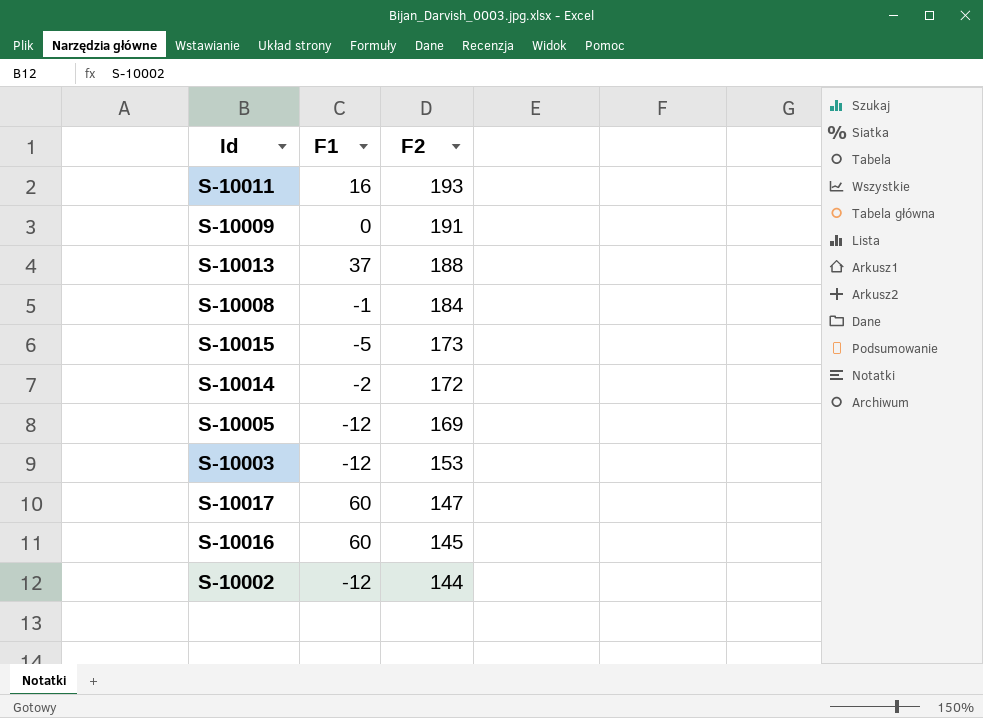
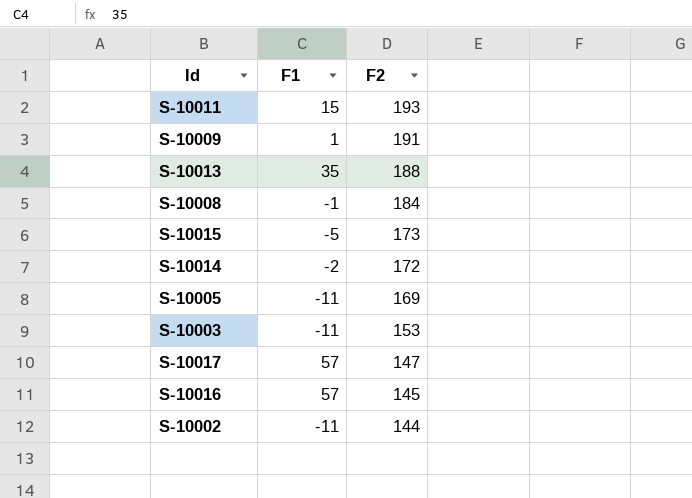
S-10011 | F1: 16 -> 15
S-10009 | F1: 0 -> 1
S-10013 | F1: 37 -> 35
S-10005 | F1: -12 -> -11
S-10003 | F1: -12 -> -11
S-10017 | F1: 60 -> 57
S-10016 | F1: 60 -> 57
S-10002 | F1: -12 -> -11

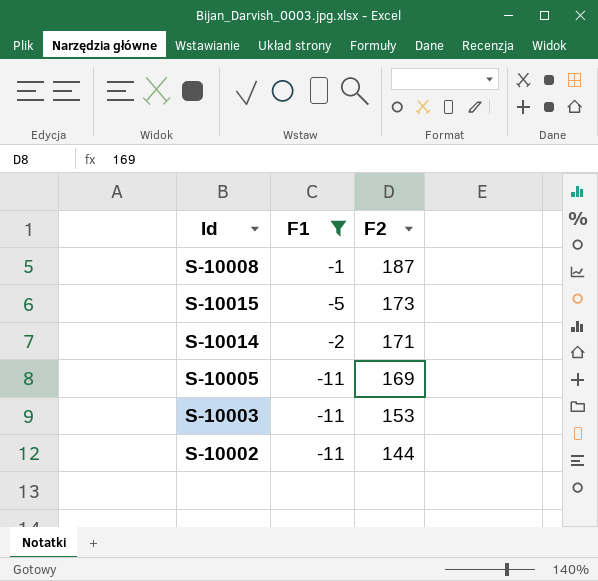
filter: none -> F1 <= -1
S-10008 | F2: 184 -> 187
S-10014 | F2: 172 -> 171

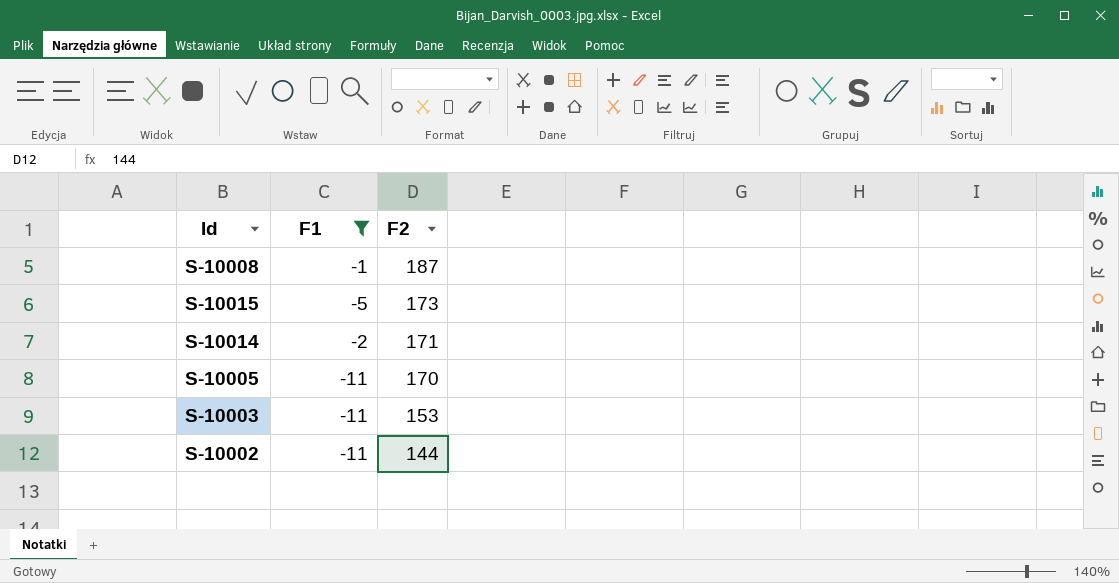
S-10005 | F2: 169 -> 170

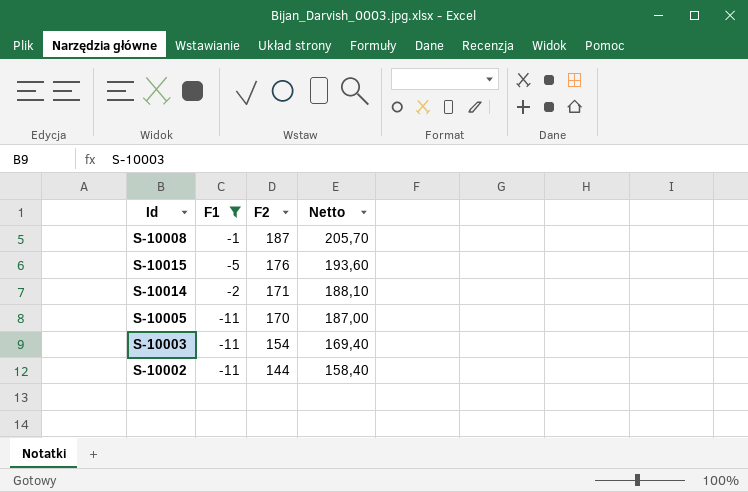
column Netto | formula: none -> [F2] * 1,1
S-10015 | F2: 173 -> 176
S-10003 | F2: 153 -> 154

